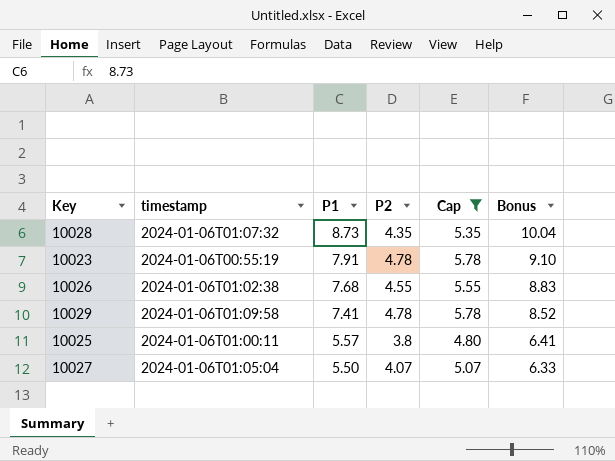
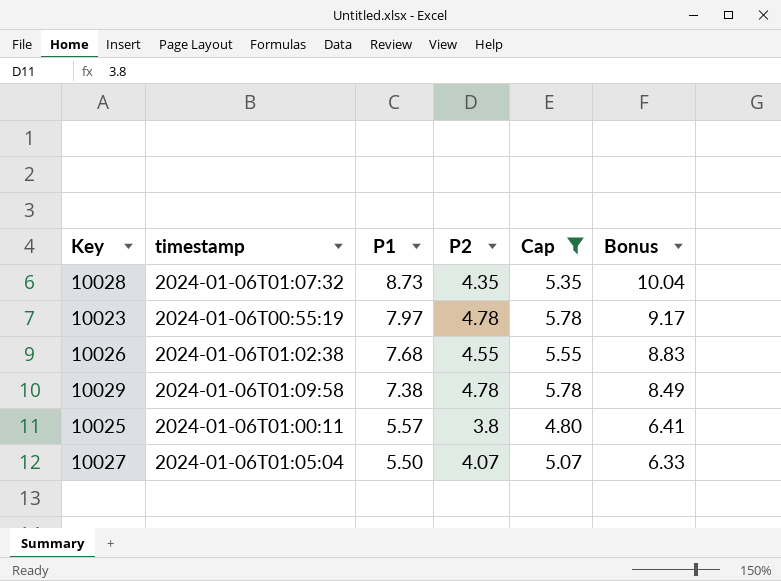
10023 | P1: 7.91 -> 7.97
10023 | Bonus: 9.10 -> 9.17
10029 | P1: 7.41 -> 7.38
10029 | Bonus: 8.52 -> 8.49

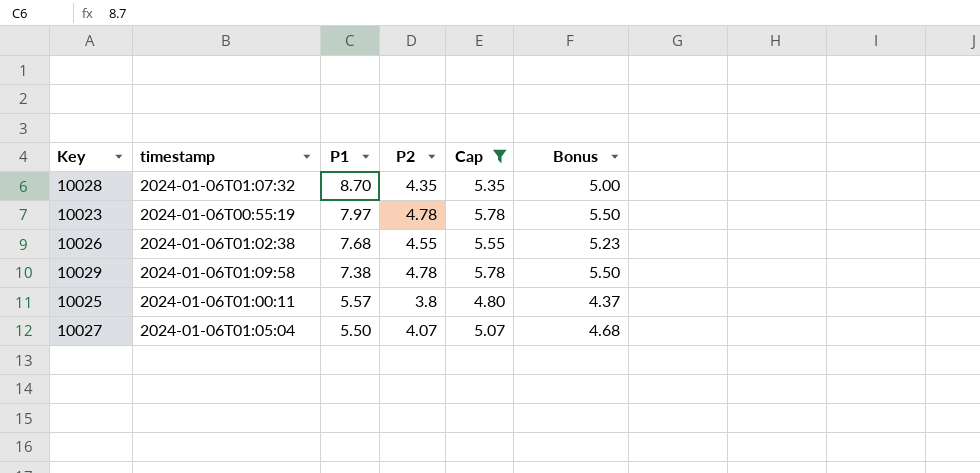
column Bonus | formula: [P1] * 1.15 -> [P2] * 1.15
10028 | P1: 8.73 -> 8.70

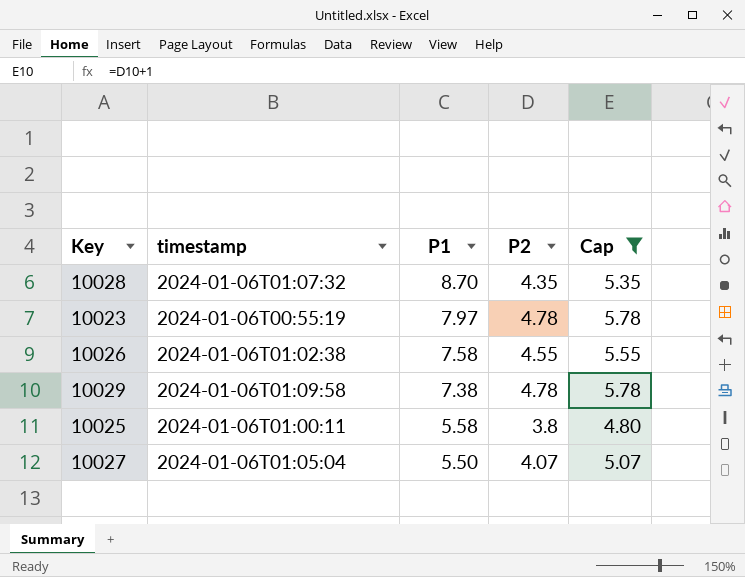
column Bonus | formula: [P2] * 1.15 -> none
10026 | P1: 7.68 -> 7.58
10025 | P1: 5.57 -> 5.58

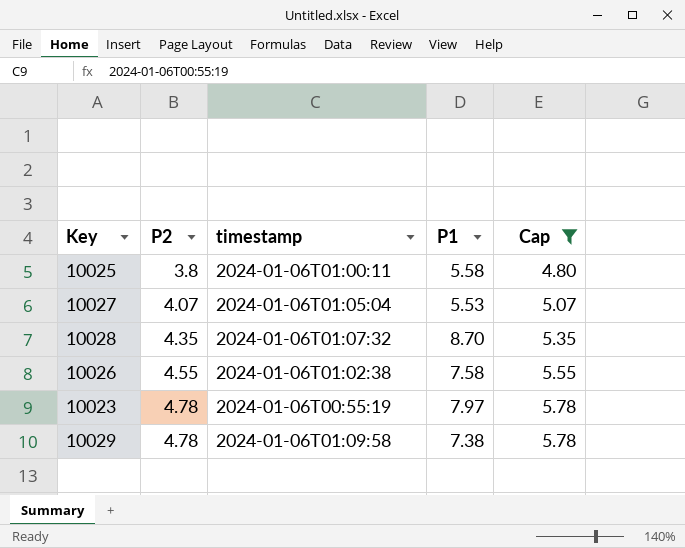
row order: P1 descending -> P2 ascending
column P2 | position: 4 -> 2
10027 | P1: 5.50 -> 5.53

